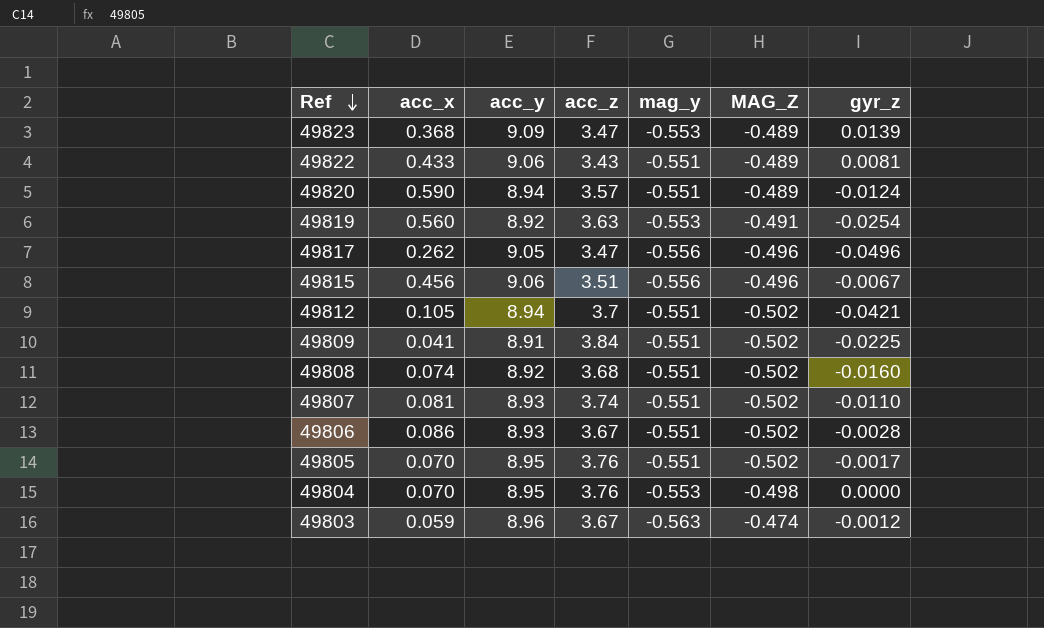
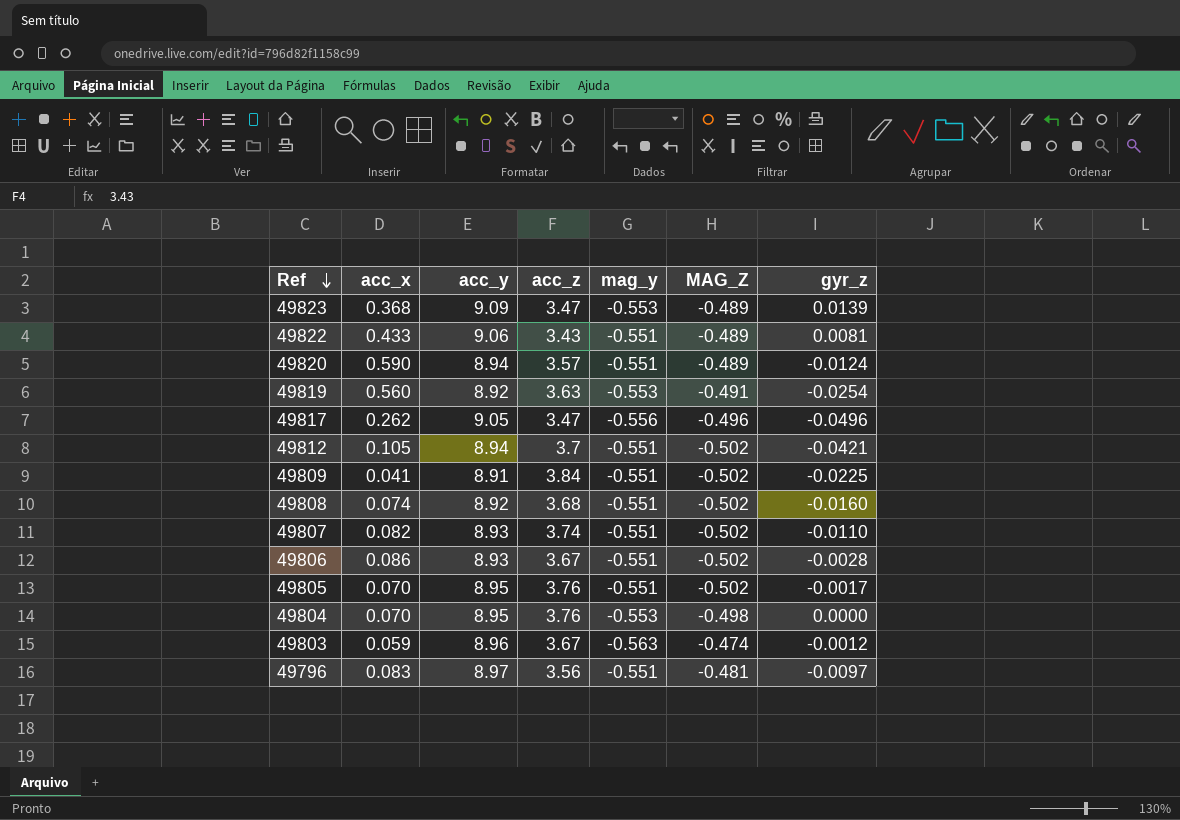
row 49815: 0.456 | 9.06 | 3.51 | -0.556 | -0.496 | -0.0067 -> none
49807 | acc_x: 0.081 -> 0.082
row 49796: none -> 0.083 | 8.97 | 3.56 | -0.551 | -0.481 | -0.0097

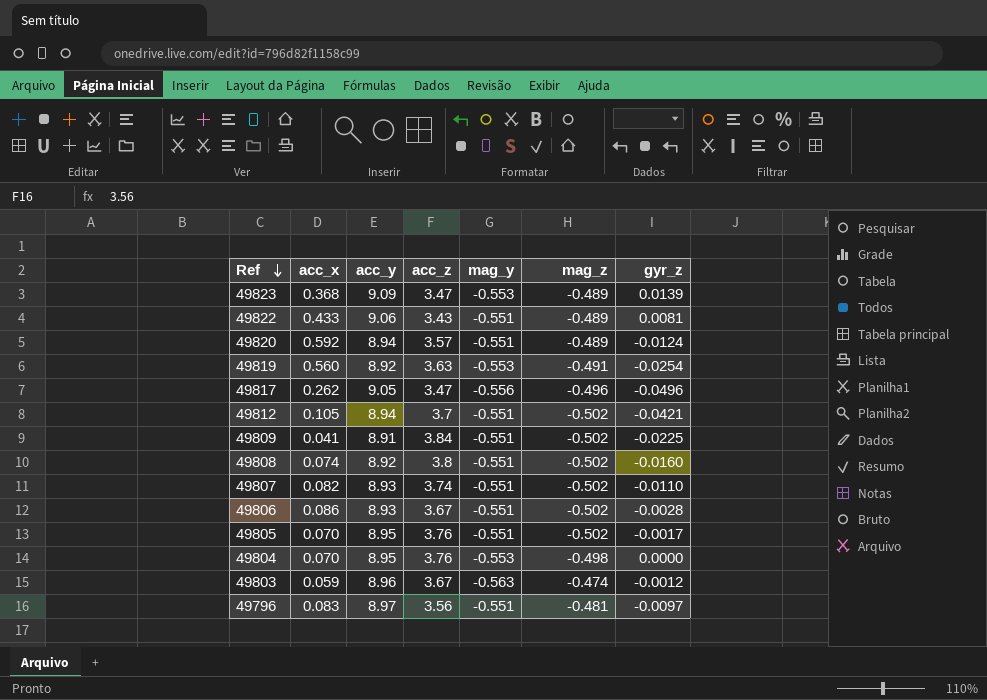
column name: MAG_Z -> mag_z
49820 | acc_x: 0.590 -> 0.592
49808 | acc_z: 3.68 -> 3.8

